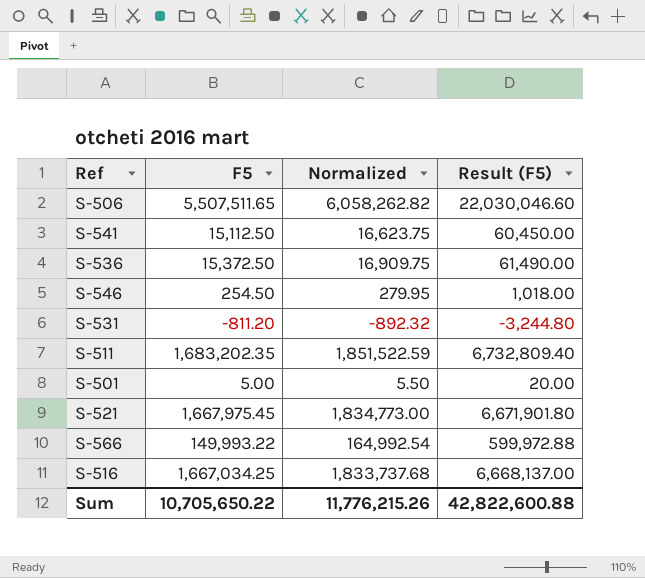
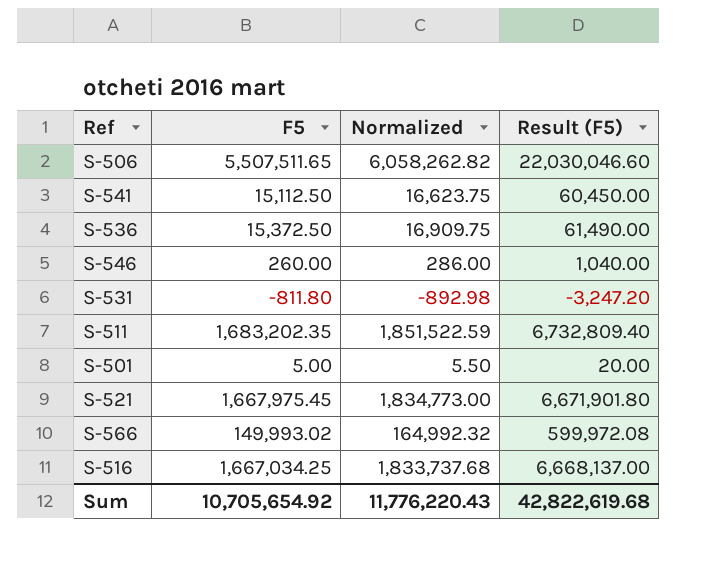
S-546 | F5: 254.50 -> 260.00
S-546 | Normalized: 279.95 -> 286.00
S-546 | Result (F5): 1,018.00 -> 1,040.00
S-531 | F5: -811.20 -> -811.80
S-531 | Normalized: -892.32 -> -892.98
S-531 | Result (F5): -3,244.80 -> -3,247.20
S-566 | F5: 149,993.22 -> 149,993.02
S-566 | Normalized: 164,992.54 -> 164,992.32
S-566 | Result (F5): 599,972.88 -> 599,972.08
Sum | F5: 10,705,650.22 -> 10,705,654.92
Sum | Normalized: 11,776,215.26 -> 11,776,220.43
Sum | Result (F5): 42,822,600.88 -> 42,822,619.68

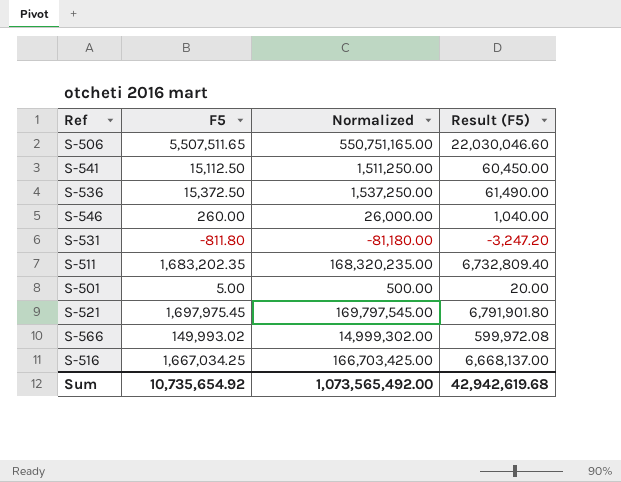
column Normalized | formula: [F5] * 1.1 -> [F5] * 100
S-521 | F5: 1,667,975.45 -> 1,697,975.45
S-521 | Result (F5): 6,671,901.80 -> 6,791,901.80
Sum | F5: 10,705,654.92 -> 10,735,654.92
Sum | Normalized: 11,776,220.43 -> 1,073,565,492.00
Sum | Result (F5): 42,822,619.68 -> 42,942,619.68

